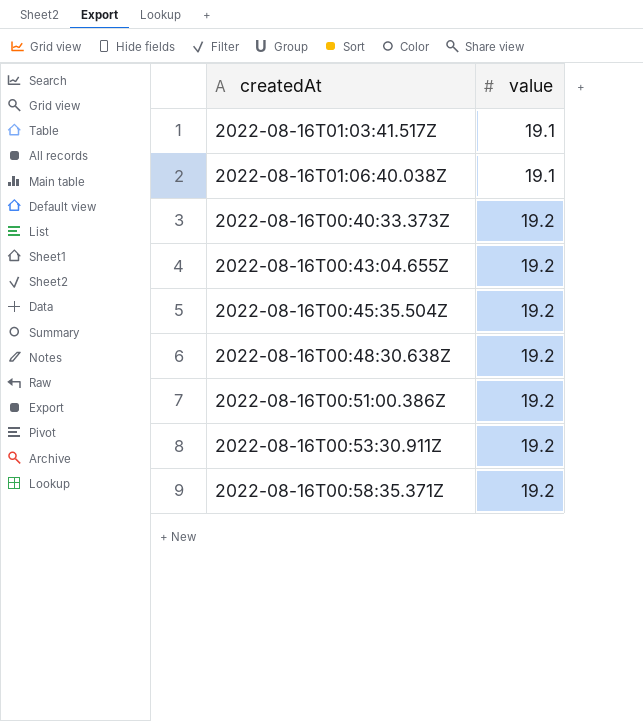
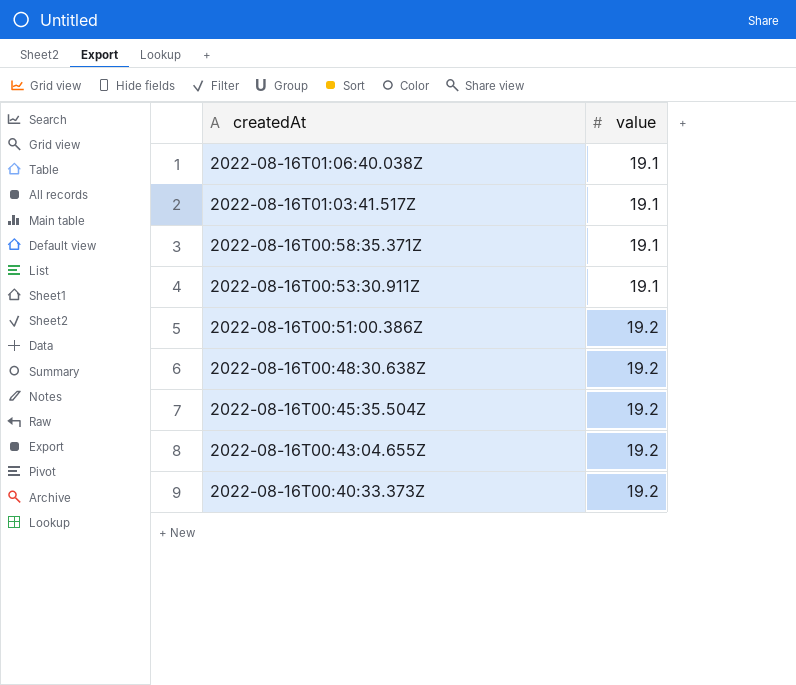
row order: value ascending -> createdAt descending
2022-08-16T00:58:35.371Z | value: 19.2 -> 19.1
2022-08-16T00:53:30.911Z | value: 19.2 -> 19.1

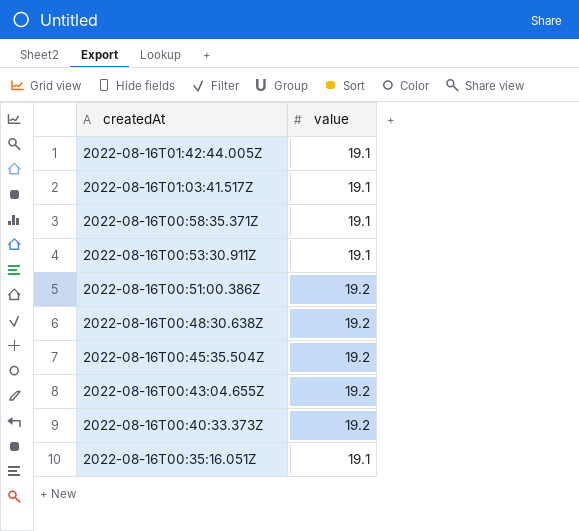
row 2022-08-16T01:06:40.038Z: 19.1 -> none
row 2022-08-16T01:42:44.005Z: none -> 19.1
row 2022-08-16T00:35:16.051Z: none -> 19.1

